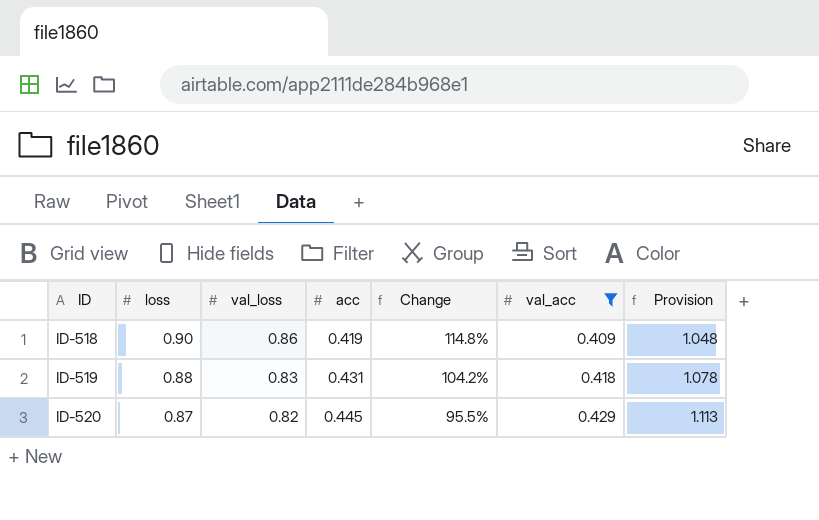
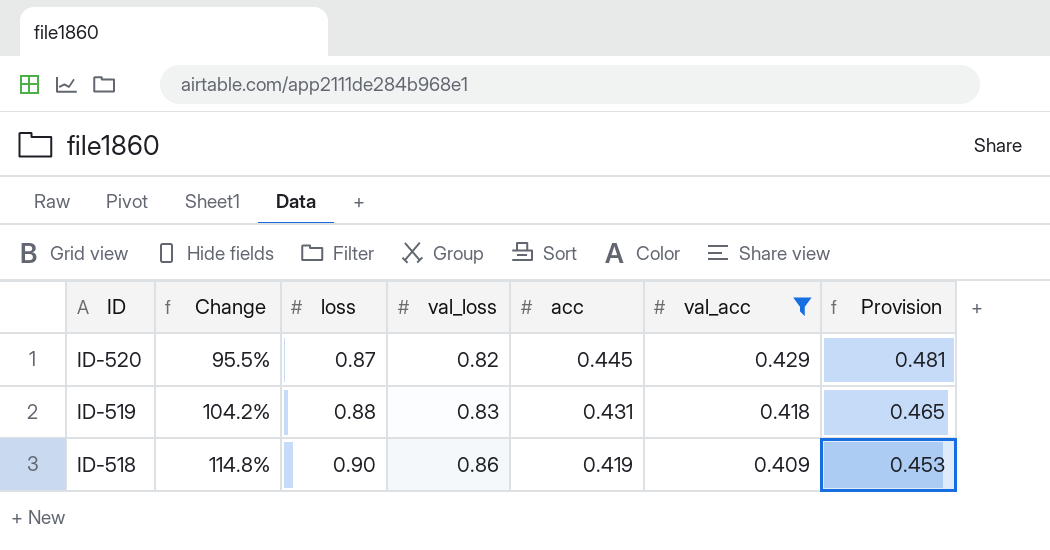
row order: ID ascending -> ID descending
column Change | position: 5 -> 2
column Provision | formula: [acc] * 2.5 -> [acc] * 1.08

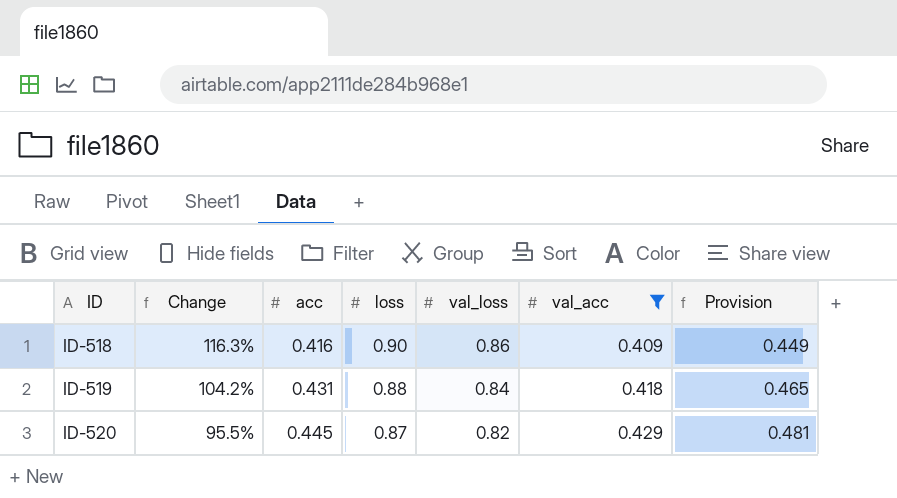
row order: ID descending -> ID ascending
column acc | position: 5 -> 3
ID-518 | Change: 114.8% -> 116.3%
ID-518 | acc: 0.419 -> 0.416
ID-518 | Provision: 0.453 -> 0.449
ID-519 | val_loss: 0.83 -> 0.84

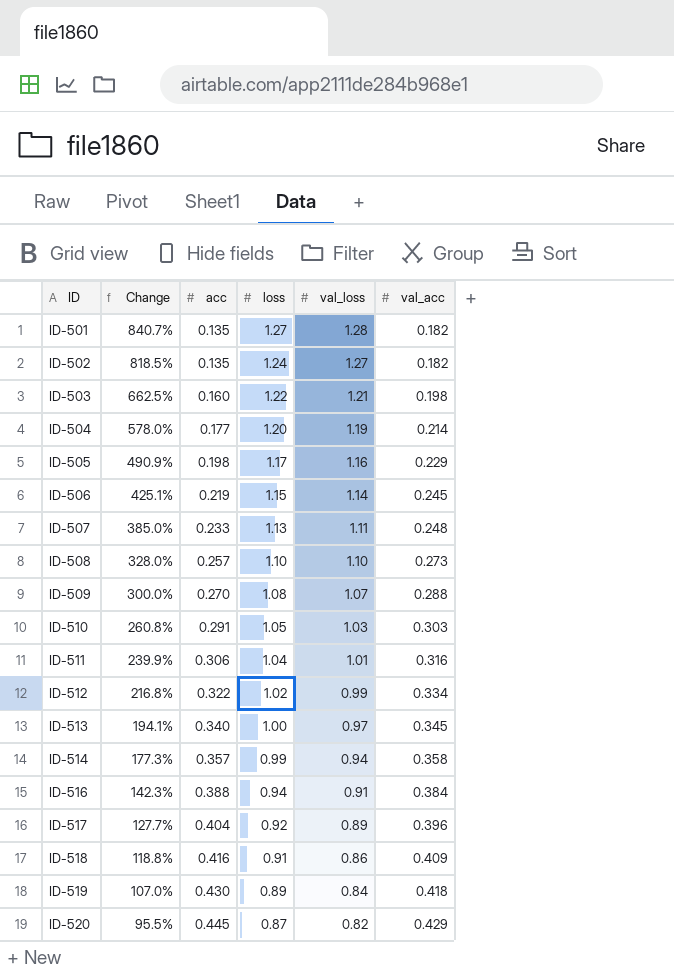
filter: val_acc >= 0.409 -> none
column Provision | formula: [acc] * 1.08 -> none
ID-518 | Change: 116.3% -> 118.8%
ID-518 | loss: 0.90 -> 0.91
ID-519 | Change: 104.2% -> 107.0%
ID-519 | acc: 0.431 -> 0.430
ID-519 | loss: 0.88 -> 0.89

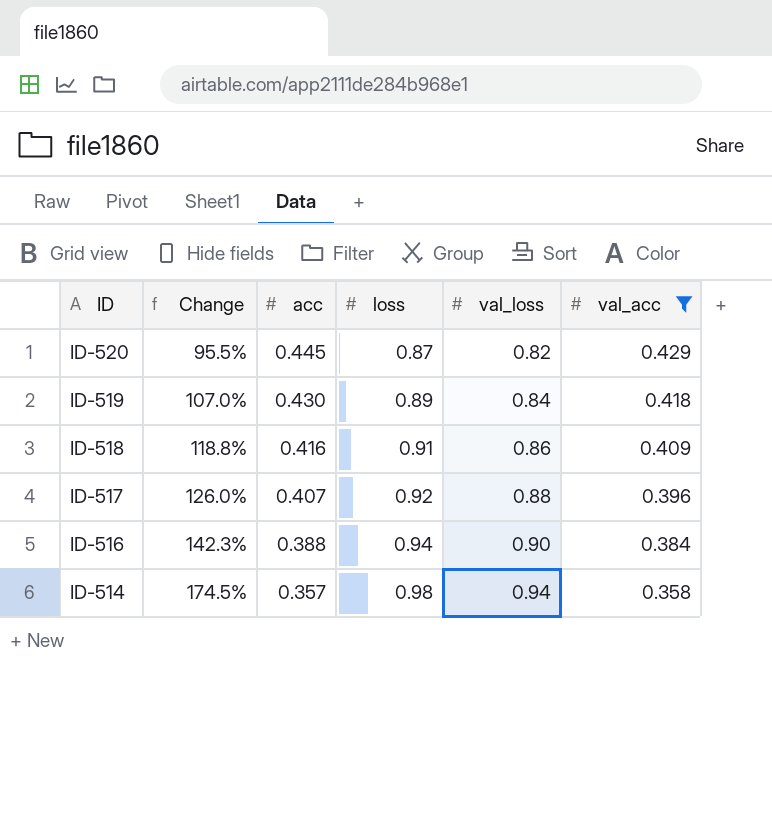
filter: none -> val_acc >= 0.358
row order: ID ascending -> ID descending
ID-517 | Change: 127.7% -> 126.0%
ID-517 | acc: 0.404 -> 0.407
ID-517 | val_loss: 0.89 -> 0.88
ID-516 | val_loss: 0.91 -> 0.90
ID-514 | Change: 177.3% -> 174.5%
ID-514 | loss: 0.99 -> 0.98

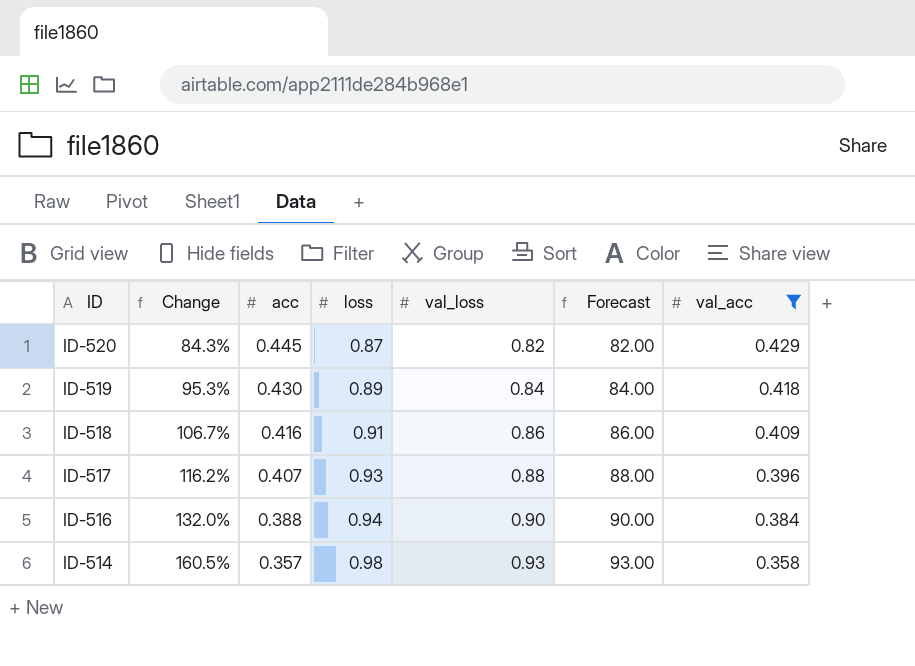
column Change | formula: ([loss] - [acc]) / [acc] -> ([val_loss] - [acc]) / [acc]
column Forecast | formula: none -> [val_loss] * 100
ID-517 | loss: 0.92 -> 0.93
ID-514 | val_loss: 0.94 -> 0.93

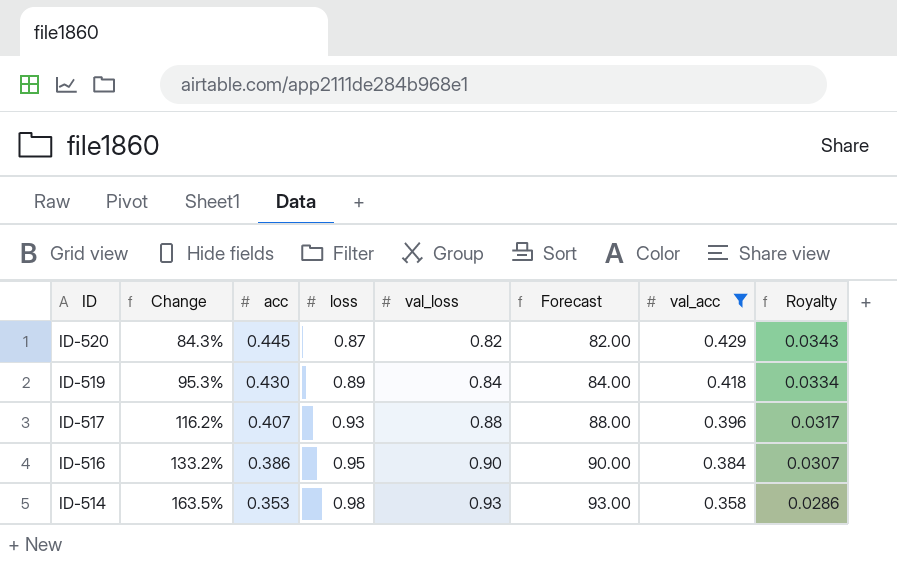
column Royalty | formula: none -> [val_acc] * 0.08
row ID-518: 106.7% | 0.416 | 0.91 | 0.86 | 86.00 | 0.409 -> none
ID-516 | Change: 132.0% -> 133.2%
ID-516 | acc: 0.388 -> 0.386
ID-516 | loss: 0.94 -> 0.95
ID-514 | Change: 160.5% -> 163.5%
ID-514 | acc: 0.357 -> 0.353

